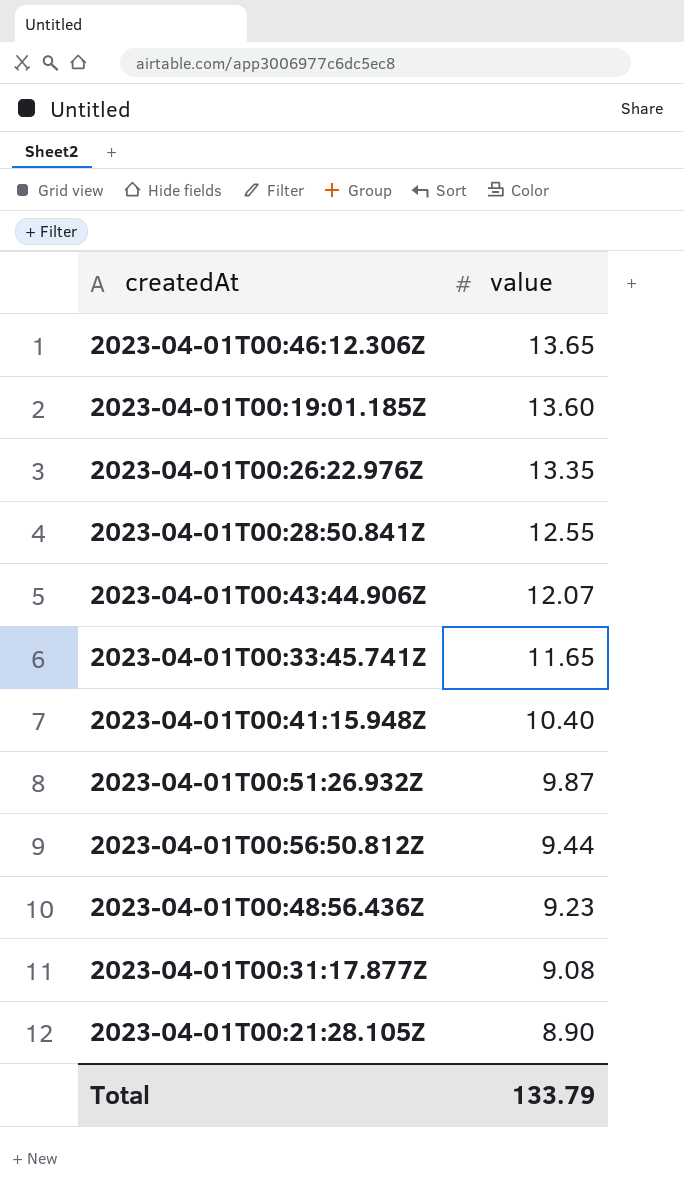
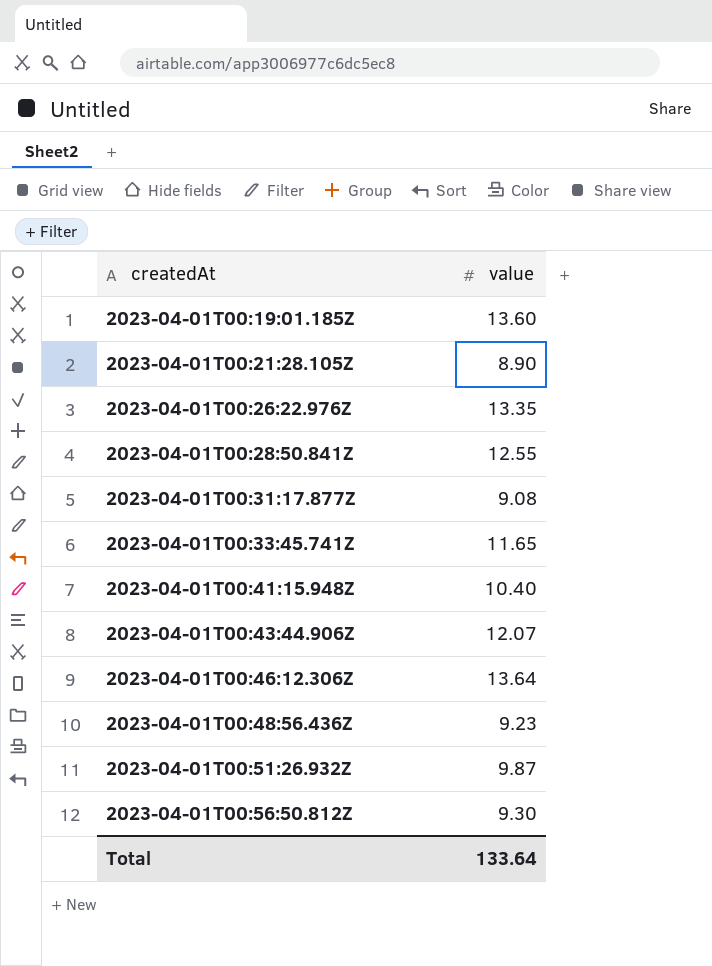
row order: value descending -> createdAt ascending
2023-04-01T00:46:12.306Z | value: 13.65 -> 13.64
2023-04-01T00:56:50.812Z | value: 9.44 -> 9.30
Total | value: 133.79 -> 133.64

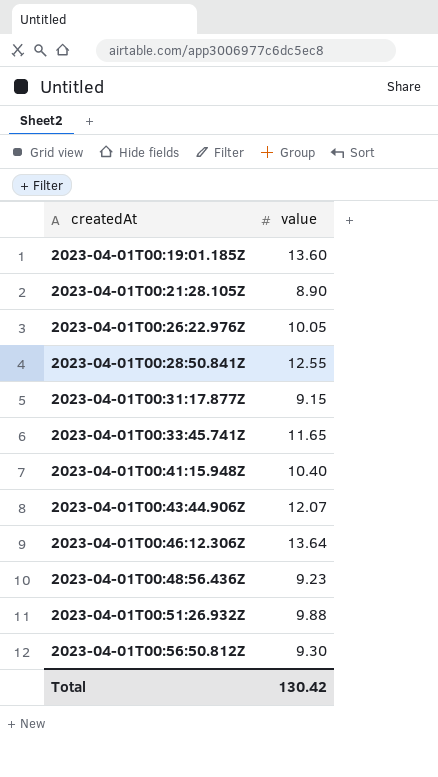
2023-04-01T00:26:22.976Z | value: 13.35 -> 10.05
2023-04-01T00:31:17.877Z | value: 9.08 -> 9.15
2023-04-01T00:51:26.932Z | value: 9.87 -> 9.88
Total | value: 133.64 -> 130.42

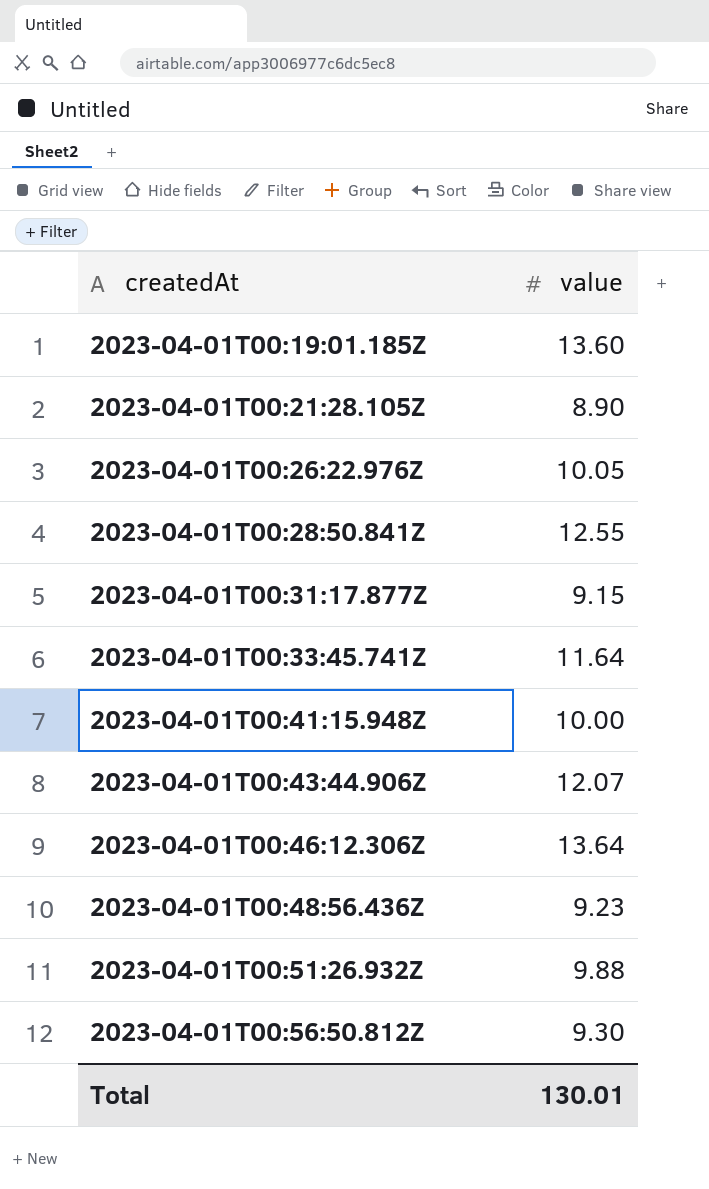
2023-04-01T00:33:45.741Z | value: 11.65 -> 11.64
2023-04-01T00:41:15.948Z | value: 10.40 -> 10.00
Total | value: 130.42 -> 130.01

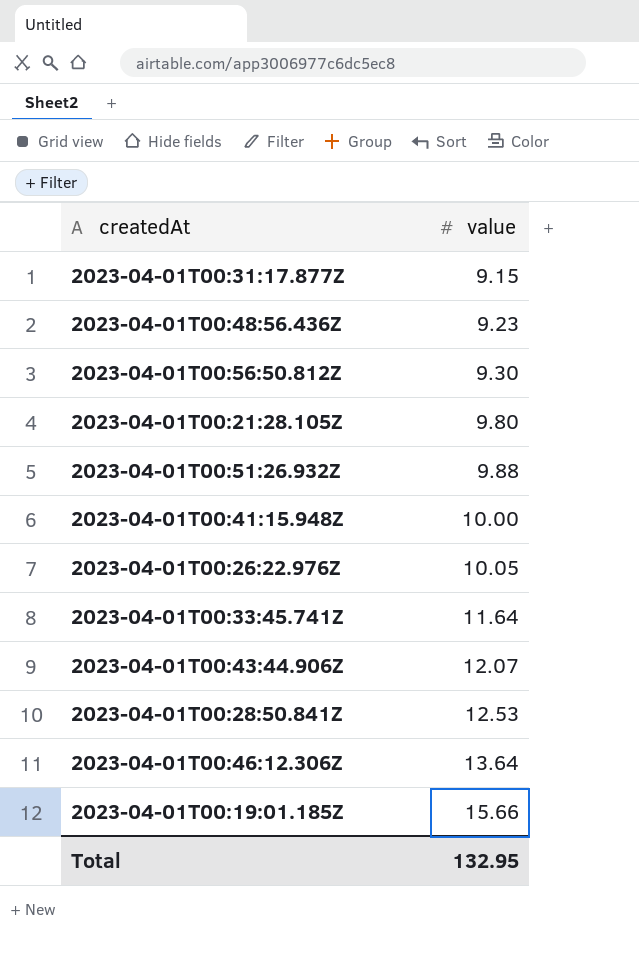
row order: createdAt ascending -> value ascending
2023-04-01T00:21:28.105Z | value: 8.90 -> 9.80
2023-04-01T00:28:50.841Z | value: 12.55 -> 12.53
2023-04-01T00:19:01.185Z | value: 13.60 -> 15.66
Total | value: 130.01 -> 132.95

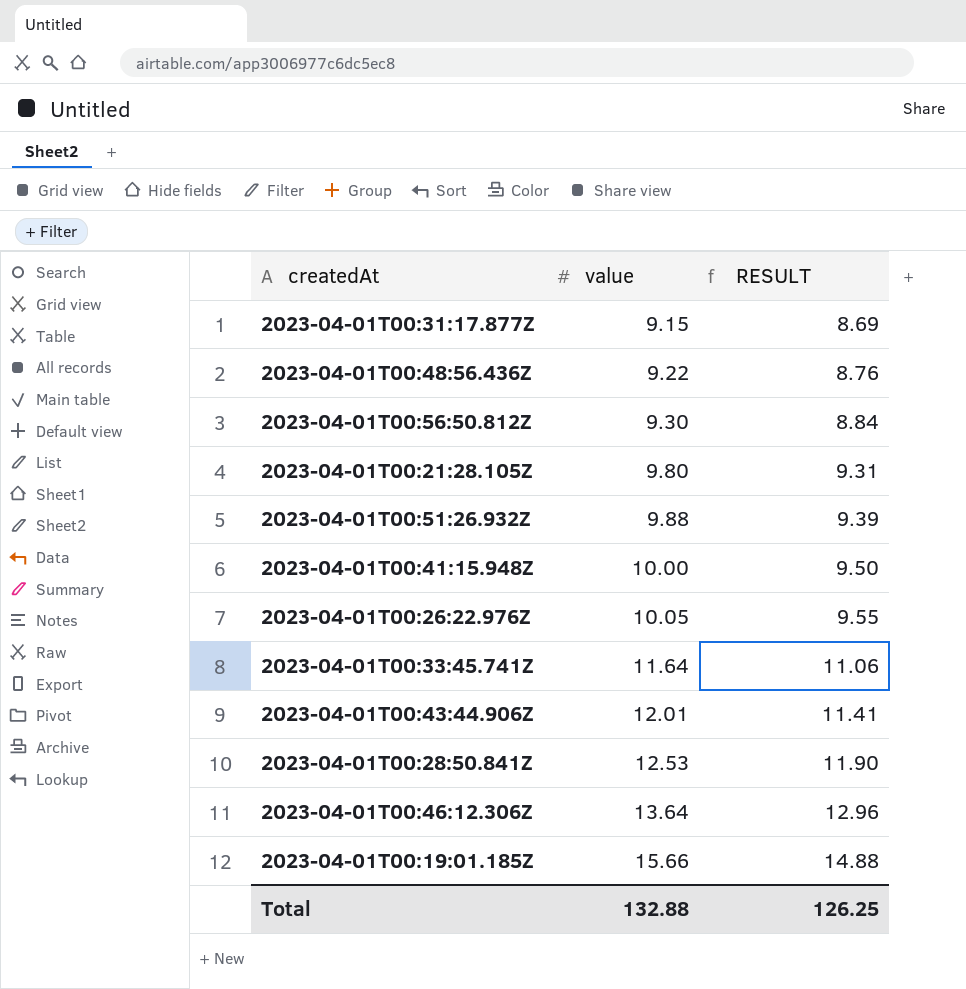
column RESULT | formula: none -> [value] * 0.95
2023-04-01T00:48:56.436Z | value: 9.23 -> 9.22
2023-04-01T00:43:44.906Z | value: 12.07 -> 12.01
Total | value: 132.95 -> 132.88

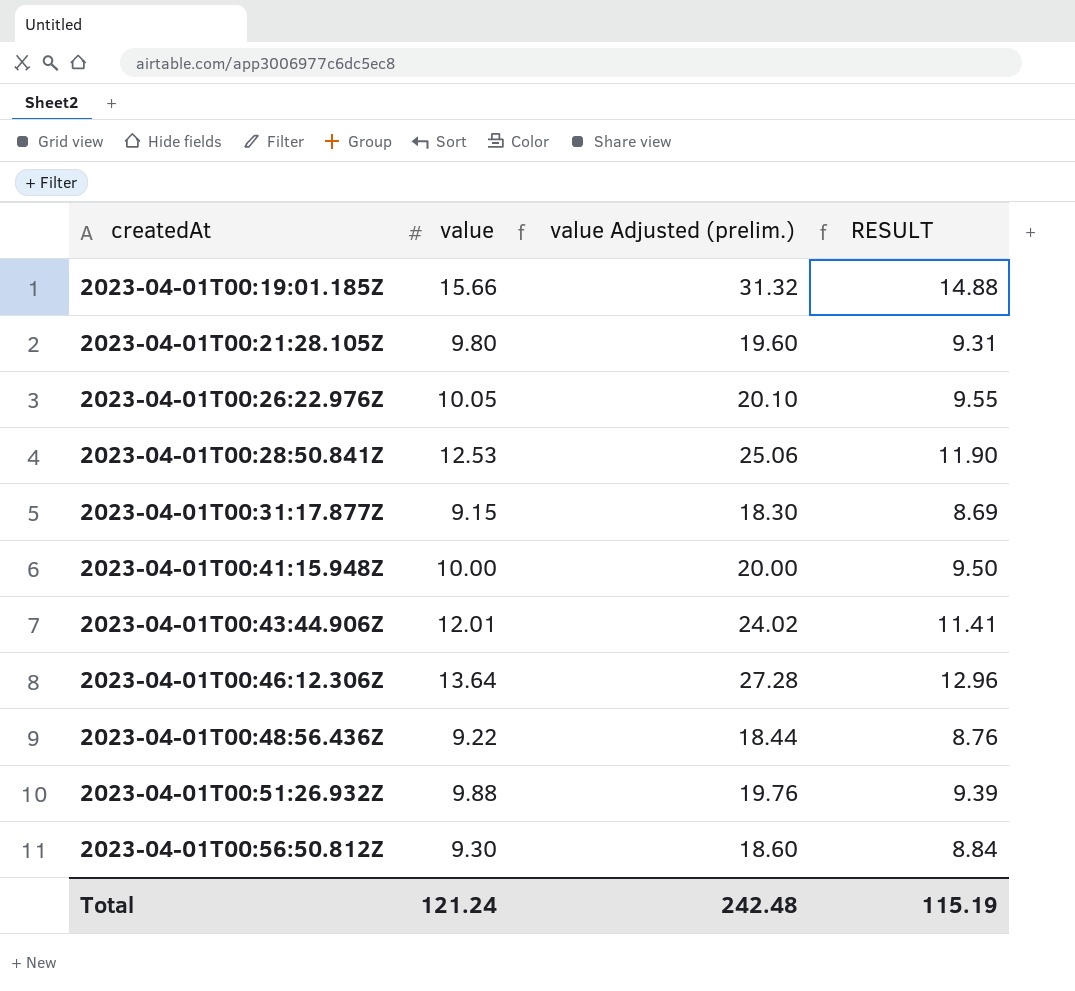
row order: value ascending -> createdAt ascending
column value Adjusted (prelim.) | formula: none -> [value] * 2
row 2023-04-01T00:33:45.741Z: 11.64 | 11.06 -> none
Total | value: 132.88 -> 121.24
Total | RESULT: 126.25 -> 115.19

